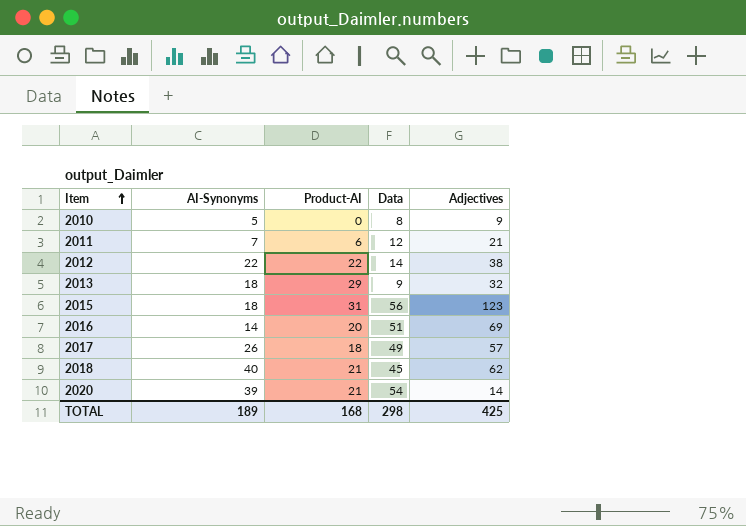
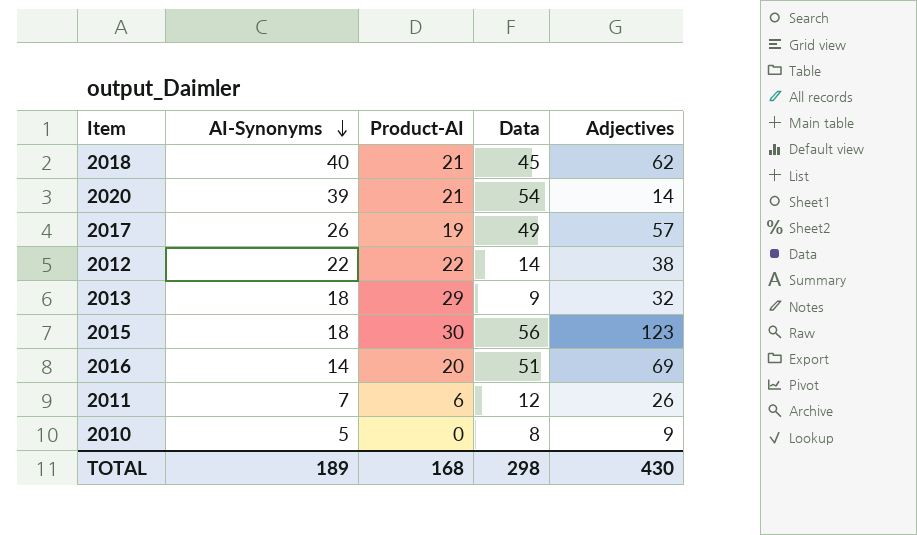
row order: Item ascending -> AI-Synonyms descending
2017 | Product-AI: 18 -> 19
2015 | Product-AI: 31 -> 30
2011 | Adjectives: 21 -> 26
TOTAL | Adjectives: 425 -> 430

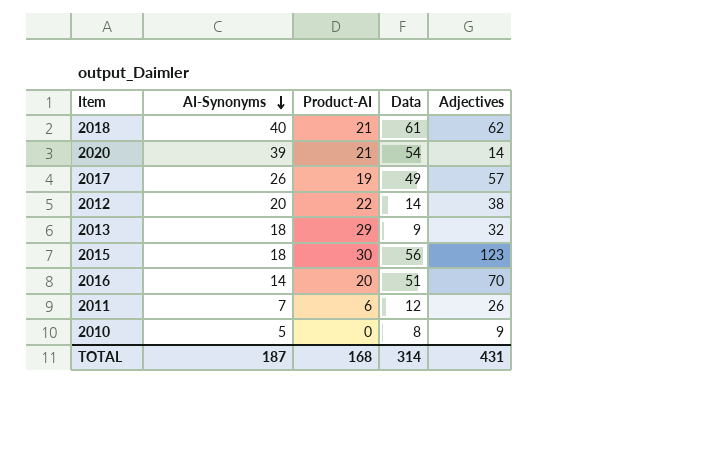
2018 | Data: 45 -> 61
2012 | AI-Synonyms: 22 -> 20
2016 | Adjectives: 69 -> 70
TOTAL | AI-Synonyms: 189 -> 187
TOTAL | Data: 298 -> 314
TOTAL | Adjectives: 430 -> 431

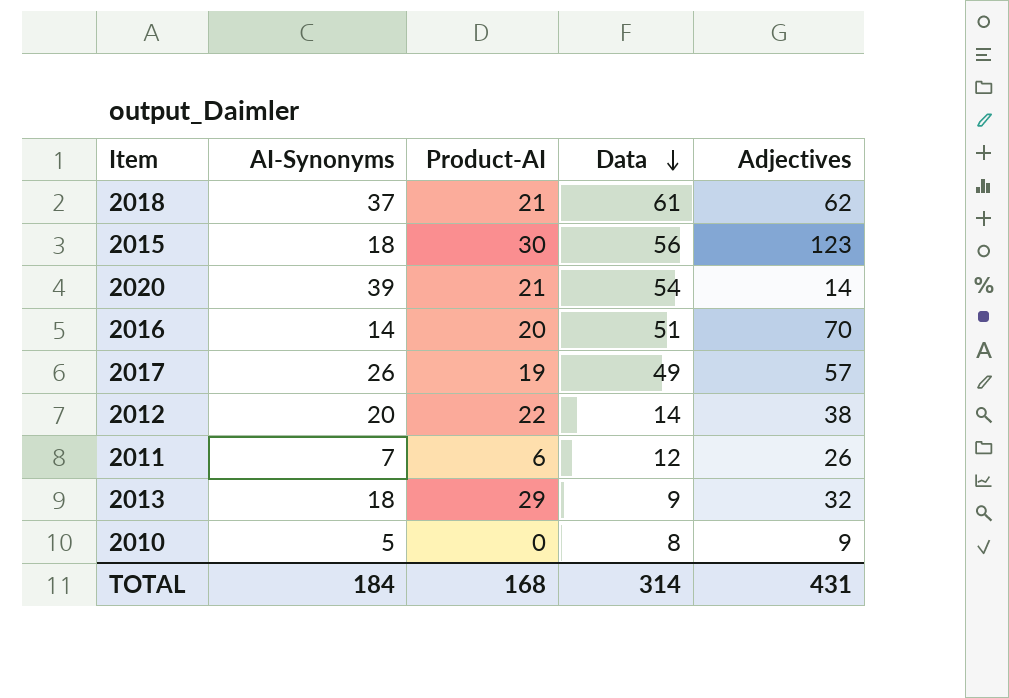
row order: AI-Synonyms descending -> Data descending
2018 | AI-Synonyms: 40 -> 37
TOTAL | AI-Synonyms: 187 -> 184

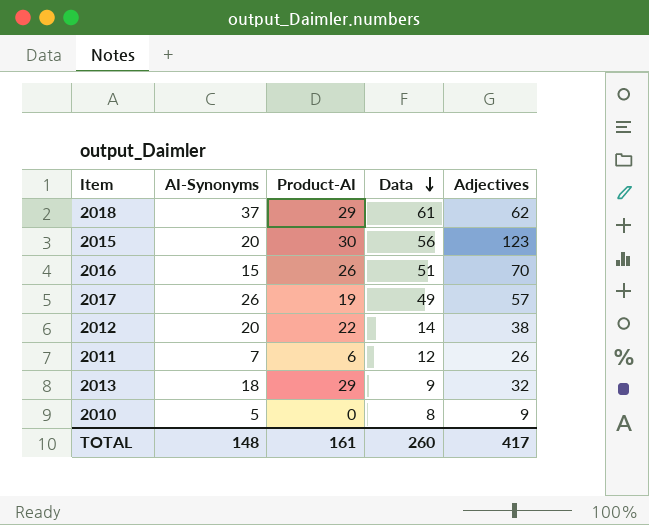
row 2020: 39 | 21 | 54 | 14 -> none
2018 | Product-AI: 21 -> 29
2015 | AI-Synonyms: 18 -> 20
2016 | AI-Synonyms: 14 -> 15
2016 | Product-AI: 20 -> 26
TOTAL | AI-Synonyms: 184 -> 148
TOTAL | Product-AI: 168 -> 161
TOTAL | Data: 314 -> 260
TOTAL | Adjectives: 431 -> 417

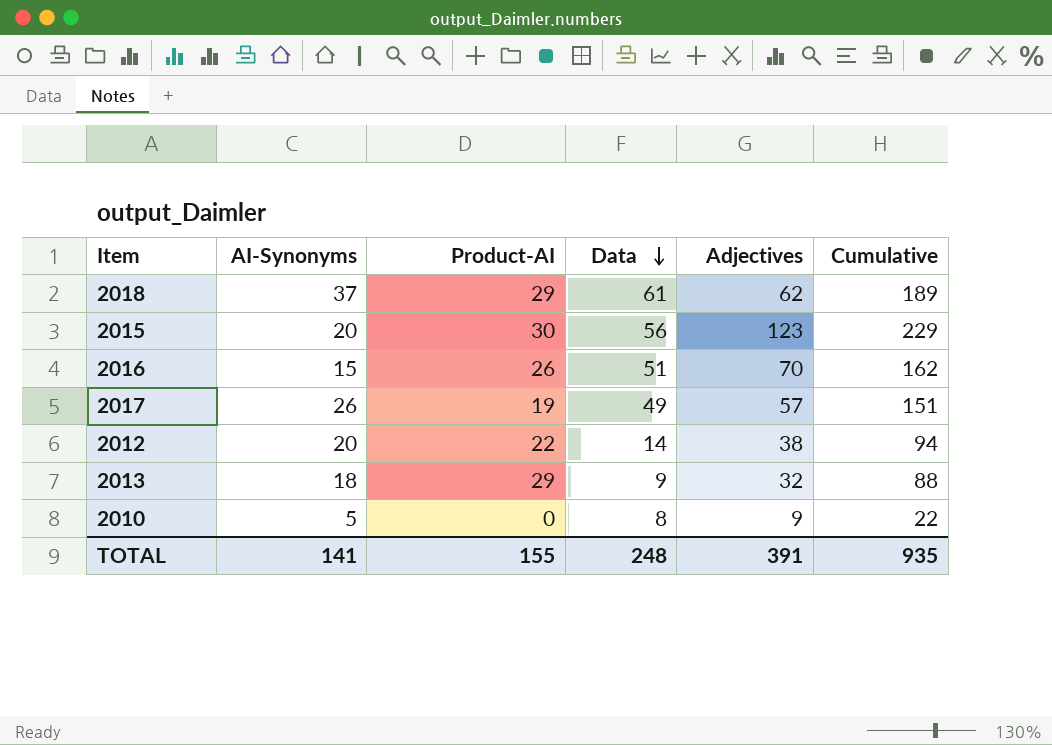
column Cumulative | formula: none -> [AI-Synonyms] + [Product-AI] + [Data] + [Adjectives]
row 2011: 7 | 6 | 12 | 26 -> none
TOTAL | AI-Synonyms: 148 -> 141
TOTAL | Product-AI: 161 -> 155
TOTAL | Data: 260 -> 248
TOTAL | Adjectives: 417 -> 391

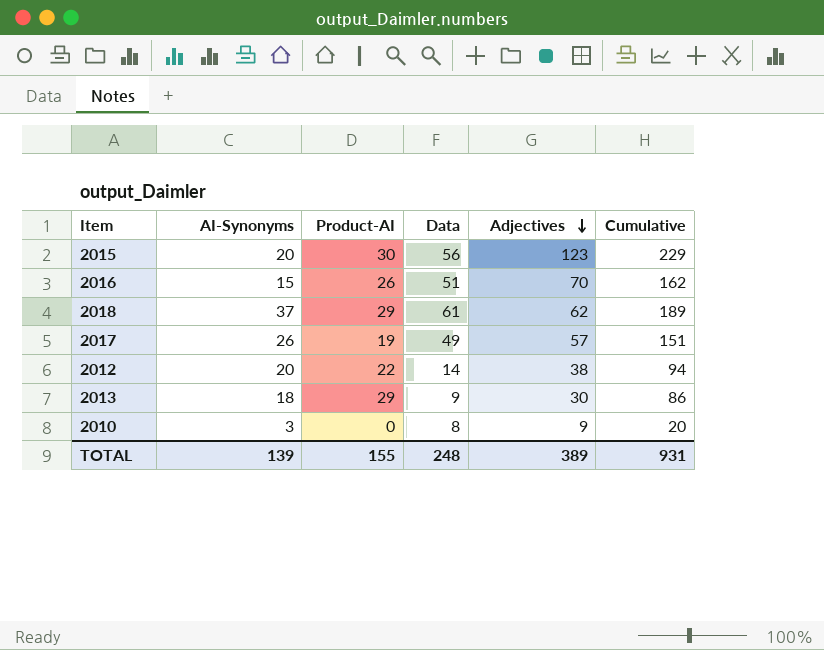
row order: Data descending -> Adjectives descending
2013 | Adjectives: 32 -> 30
2013 | Cumulative: 88 -> 86
2010 | AI-Synonyms: 5 -> 3
2010 | Cumulative: 22 -> 20
TOTAL | AI-Synonyms: 141 -> 139
TOTAL | Adjectives: 391 -> 389
TOTAL | Cumulative: 935 -> 931

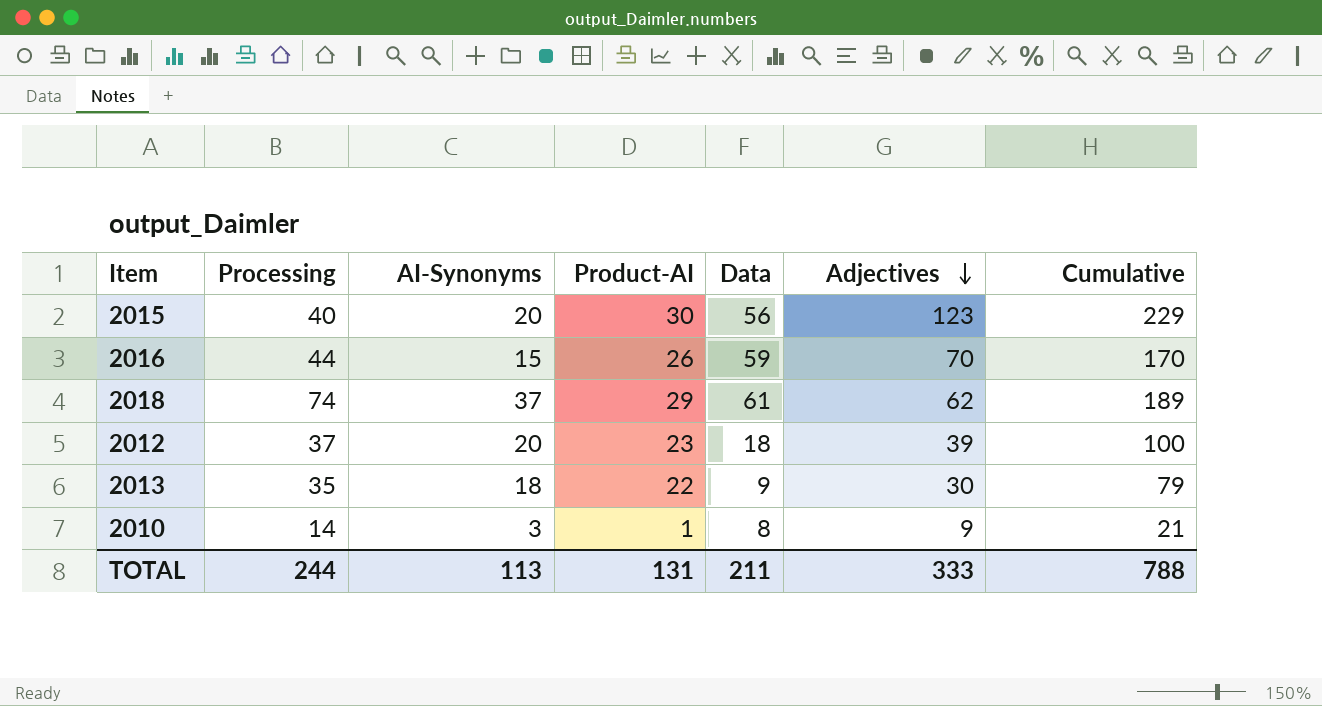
column Processing | position: none -> 2
row 2017: 26 | 19 | 49 | 57 | 151 -> none
2016 | Data: 51 -> 59
2016 | Cumulative: 162 -> 170
2012 | Product-AI: 22 -> 23
2012 | Data: 14 -> 18
2012 | Adjectives: 38 -> 39
2012 | Cumulative: 94 -> 100
2013 | Product-AI: 29 -> 22
2013 | Cumulative: 86 -> 79
2010 | Product-AI: 0 -> 1
2010 | Cumulative: 20 -> 21
TOTAL | AI-Synonyms: 139 -> 113
TOTAL | Product-AI: 155 -> 131
TOTAL | Data: 248 -> 211
TOTAL | Adjectives: 389 -> 333
TOTAL | Cumulative: 931 -> 788

